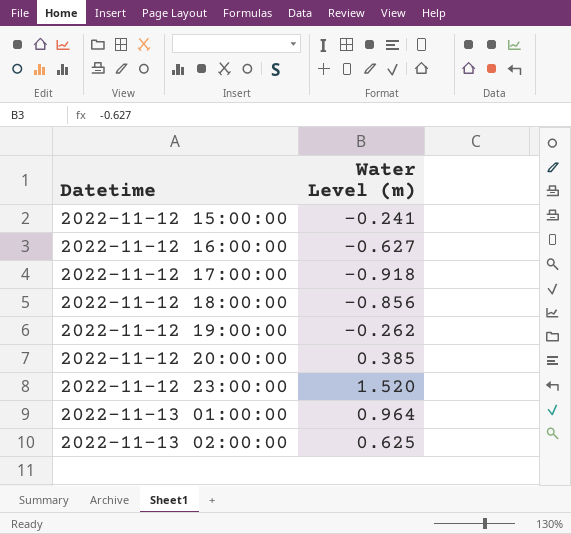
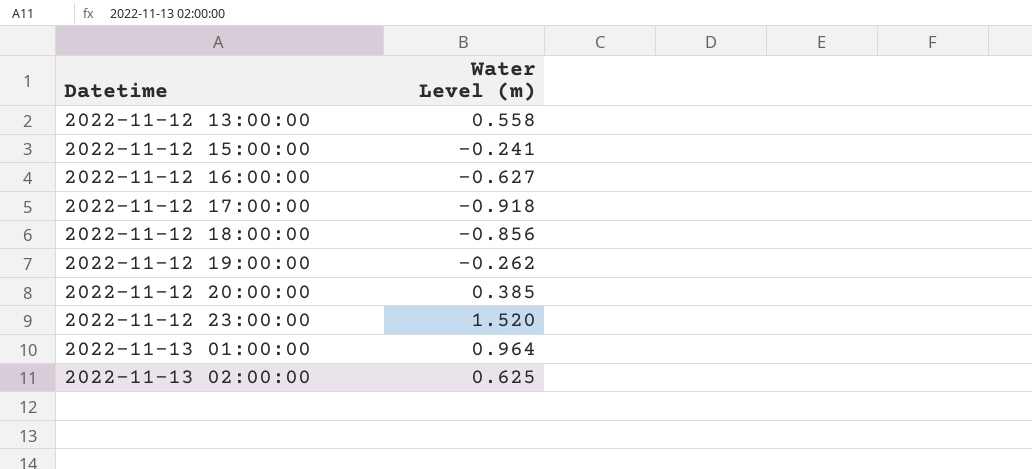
row 2022-11-12 13:00:00: none -> 0.558

